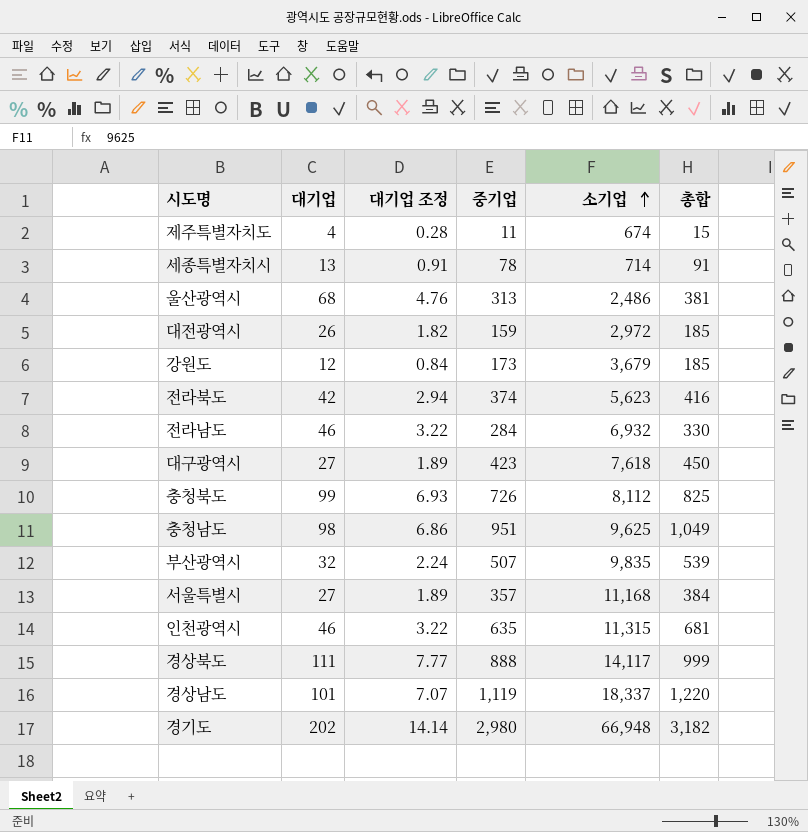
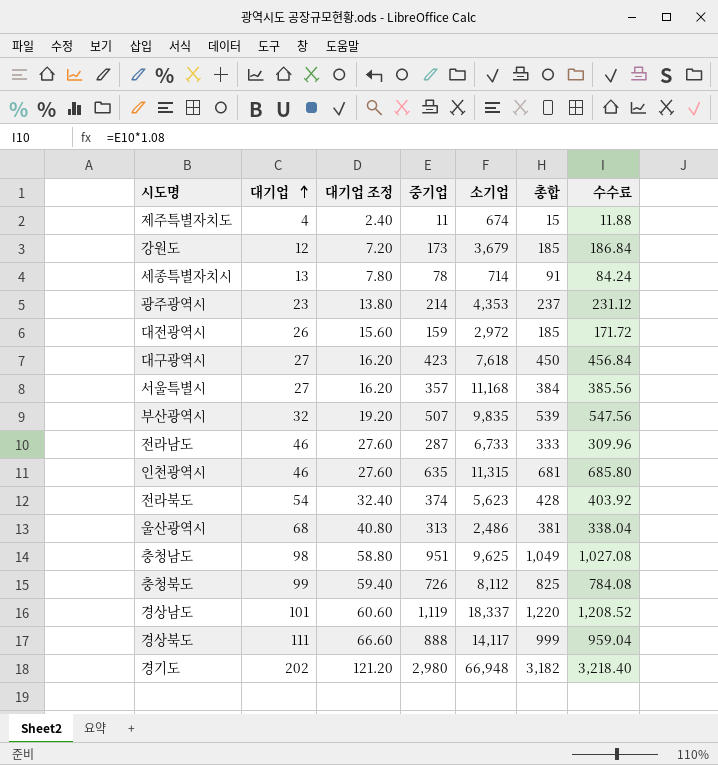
row order: 소기업 ascending -> 대기업 ascending
column 대기업 조정 | formula: [대기업] * 0.07 -> [대기업] * 0.6
column 수수료 | formula: none -> [중기업] * 1.08
row 광주광역시: none -> 23 | 13.80 | 214 | 4,353 | 237 | 231.12
전라남도 | 중기업: 284 -> 287
전라남도 | 소기업: 6,932 -> 6,733
전라남도 | 총합: 330 -> 333
전라북도 | 대기업: 42 -> 54
전라북도 | 총합: 416 -> 428

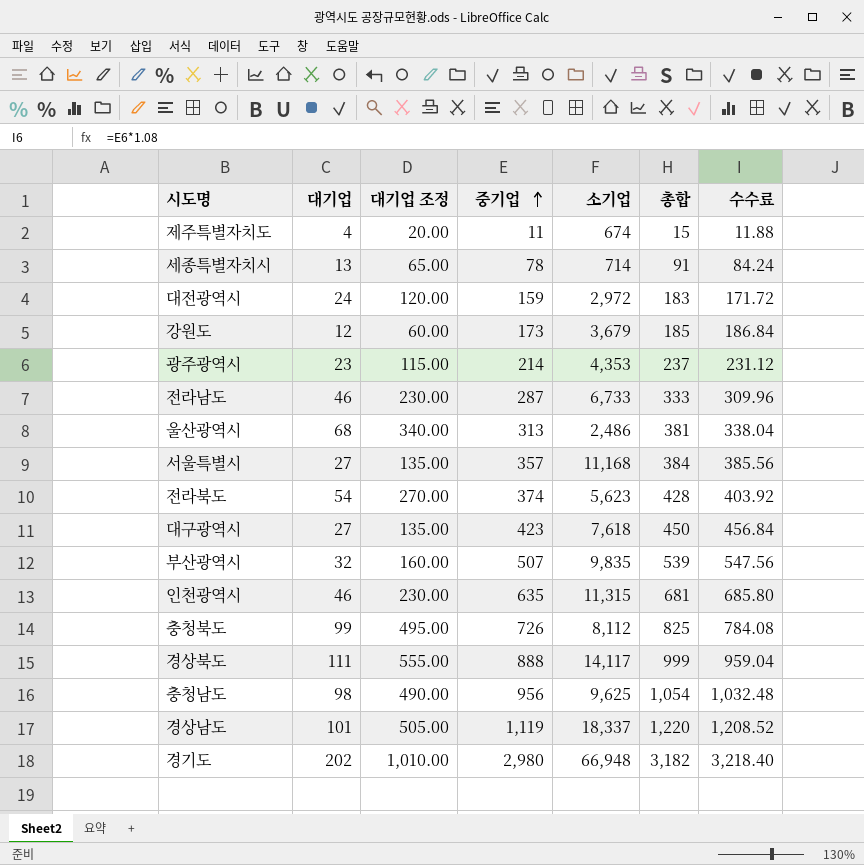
row order: 대기업 ascending -> 중기업 ascending
column 대기업 조정 | formula: [대기업] * 0.6 -> [대기업] * 5
대전광역시 | 대기업: 26 -> 24
대전광역시 | 총합: 185 -> 183
충청남도 | 중기업: 951 -> 956
충청남도 | 총합: 1,049 -> 1,054
충청남도 | 수수료: 1,027.08 -> 1,032.48

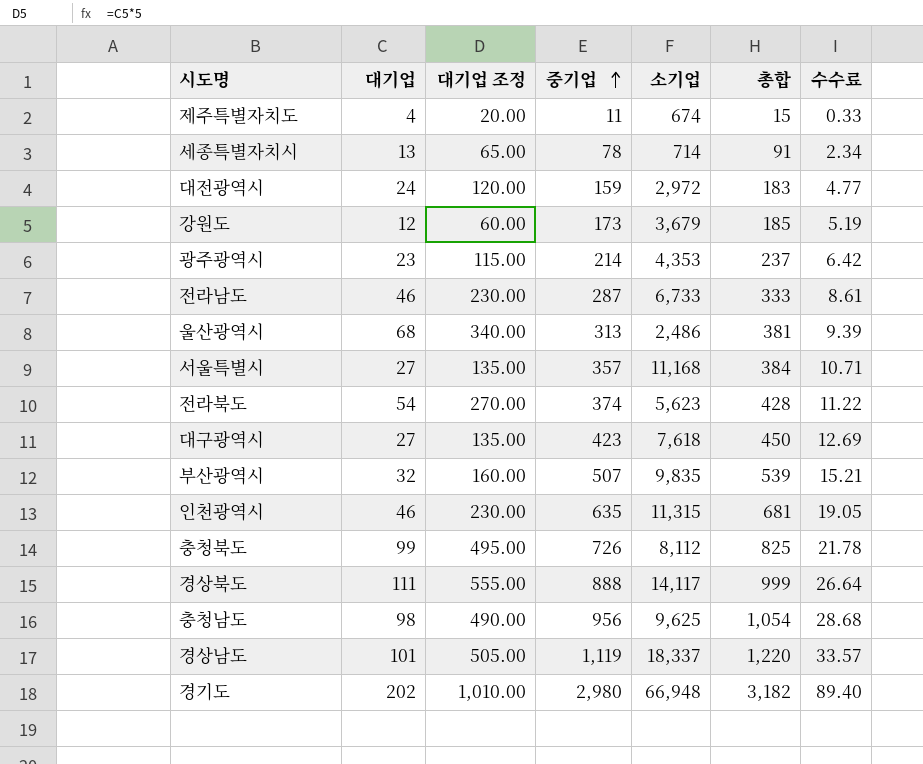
column 수수료 | formula: [중기업] * 1.08 -> [중기업] * 0.03

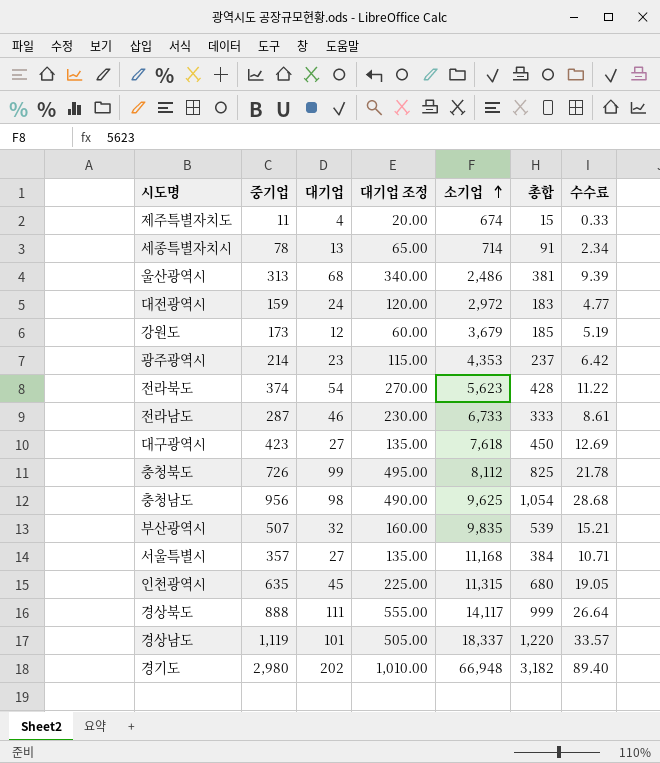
row order: 중기업 ascending -> 소기업 ascending
column 중기업 | position: 4 -> 2
인천광역시 | 대기업: 46 -> 45
인천광역시 | 대기업 조정: 230.00 -> 225.00
인천광역시 | 총합: 681 -> 680

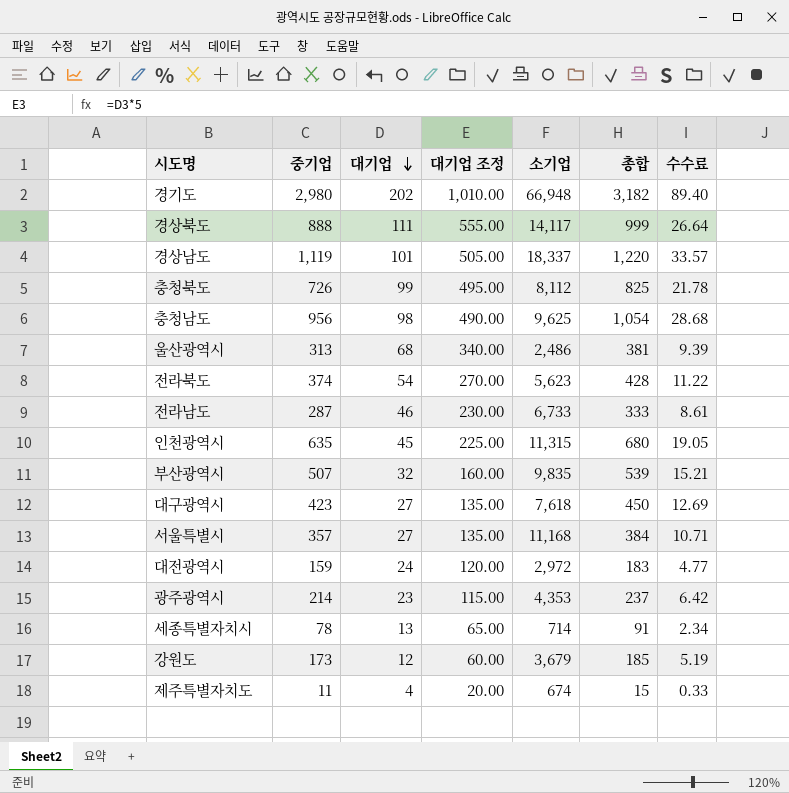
row order: 소기업 ascending -> 대기업 descending

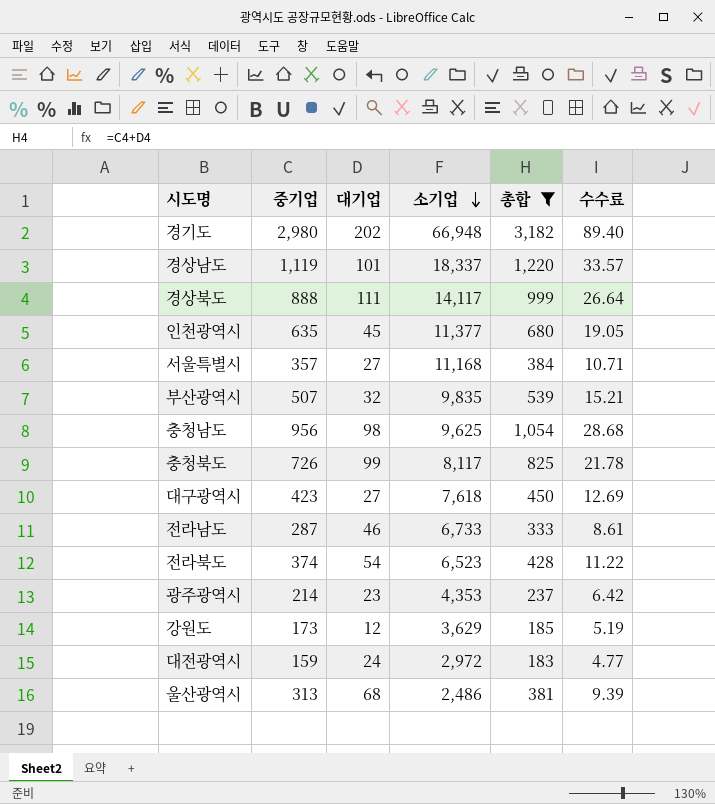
filter: none -> 총합 >= 183
row order: 대기업 descending -> 소기업 descending
column 대기업 조정 | formula: [대기업] * 5 -> none
인천광역시 | 소기업: 11,315 -> 11,377
충청북도 | 소기업: 8,112 -> 8,117
전라북도 | 소기업: 5,623 -> 6,523
강원도 | 소기업: 3,679 -> 3,629

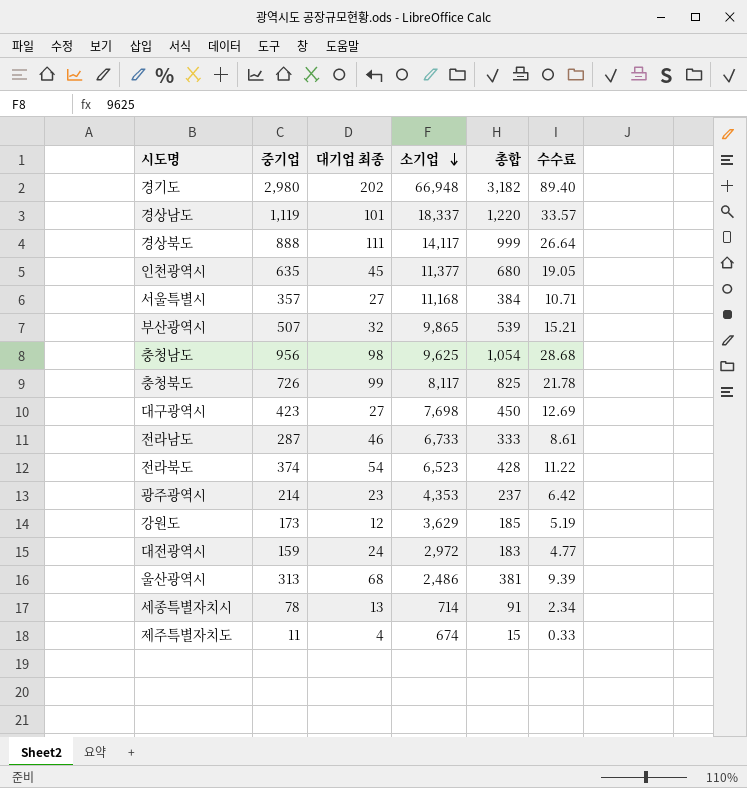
filter: 총합 >= 183 -> none
column name: 대기업 -> 대기업 최종
부산광역시 | 소기업: 9,835 -> 9,865
대구광역시 | 소기업: 7,618 -> 7,698

